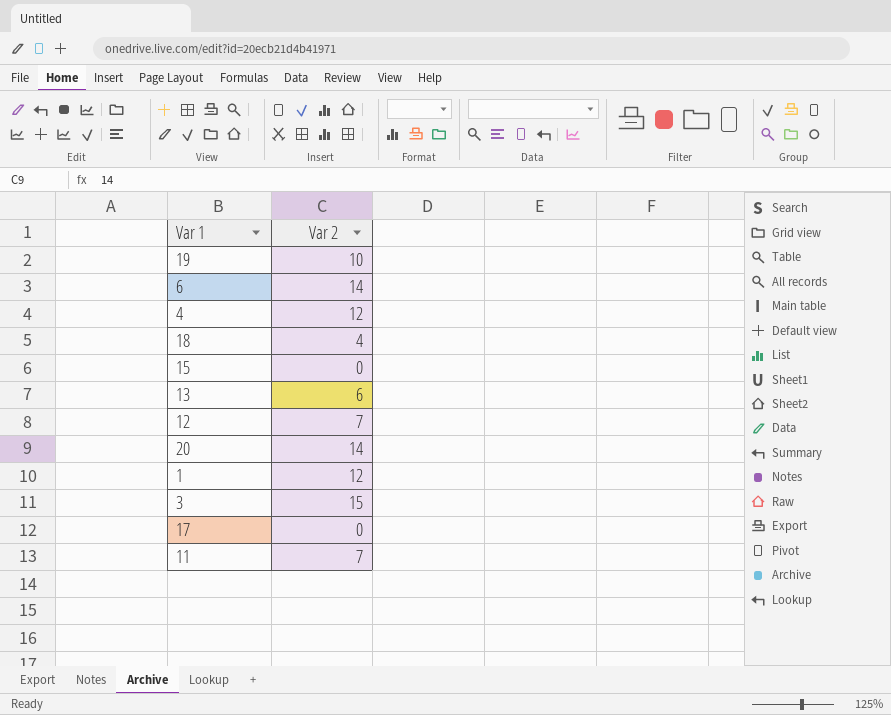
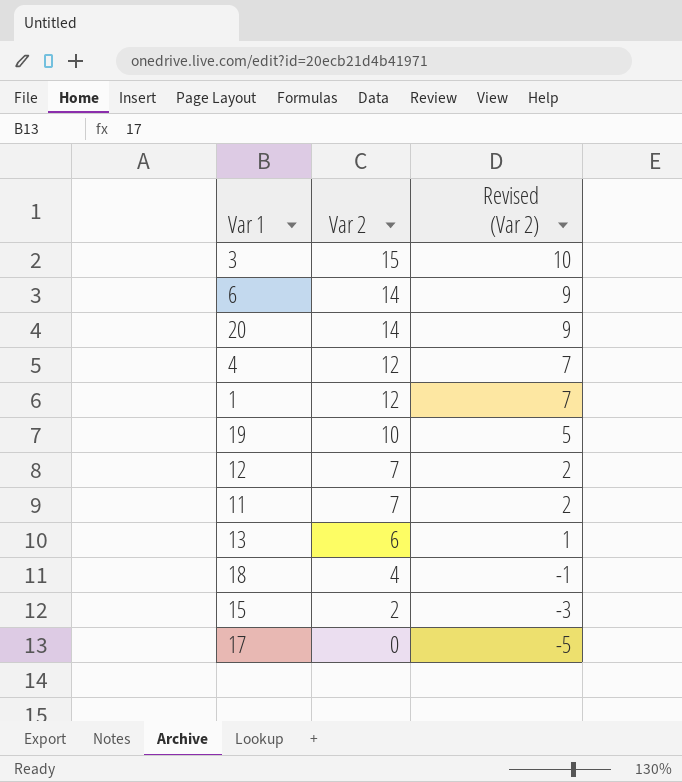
row order: none -> Var 2 descending
column Revised (Var 2) | formula: none -> [Var 2] - 5
15 | Var 2: 0 -> 2

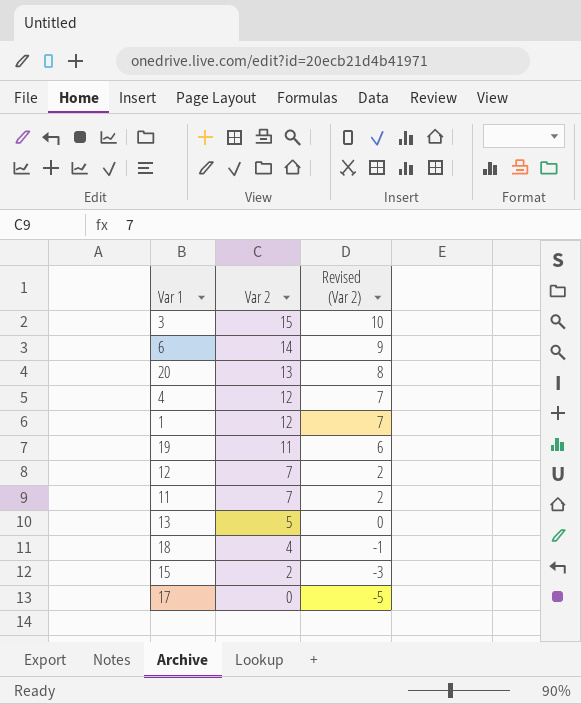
20 | Var 2: 14 -> 13
20 | Revised (Var 2): 9 -> 8
19 | Var 2: 10 -> 11
19 | Revised (Var 2): 5 -> 6
13 | Var 2: 6 -> 5
13 | Revised (Var 2): 1 -> 0

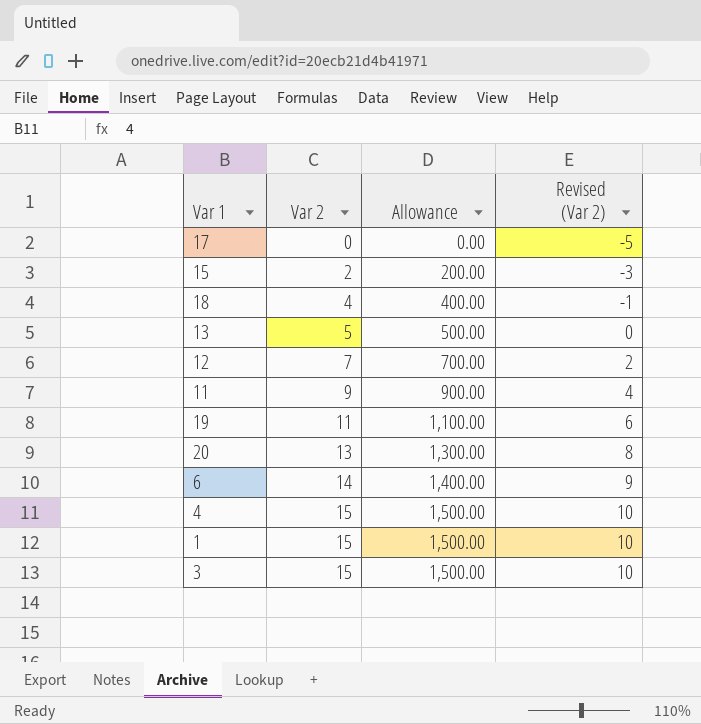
row order: Var 2 descending -> Var 2 ascending
column Allowance | formula: none -> [Var 2] * 100
11 | Var 2: 7 -> 9
11 | Revised (Var 2): 2 -> 4
4 | Var 2: 12 -> 15
4 | Revised (Var 2): 7 -> 10
1 | Var 2: 12 -> 15
1 | Revised (Var 2): 7 -> 10

